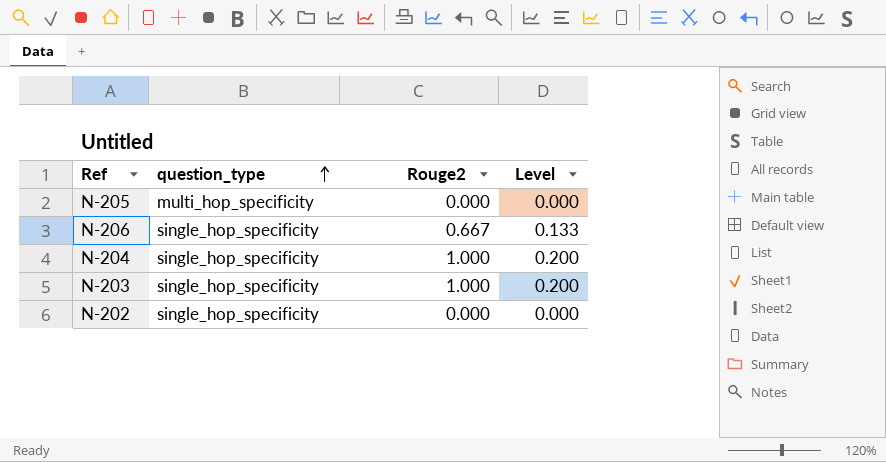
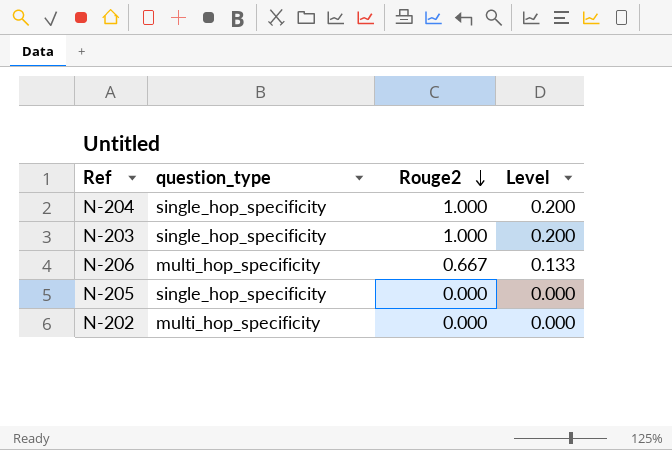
row order: question_type ascending -> Rouge2 descending
N-206 | question_type: single_hop_specificity -> multi_hop_specificity
N-205 | question_type: multi_hop_specificity -> single_hop_specificity
N-202 | question_type: single_hop_specificity -> multi_hop_specificity

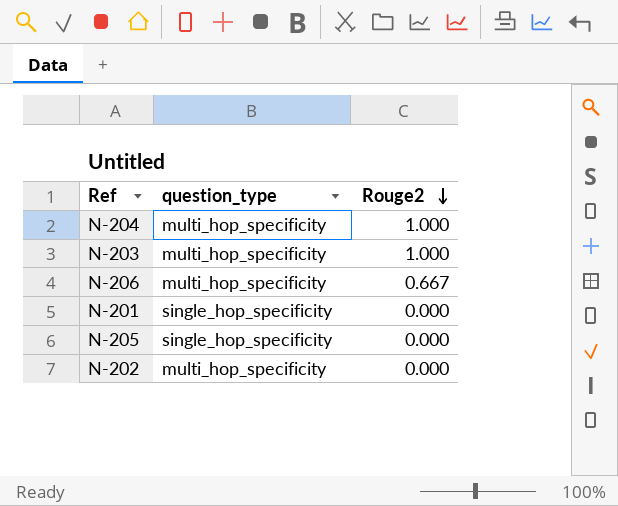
column Level | formula: [Rouge2] * 0.2 -> none
N-204 | question_type: single_hop_specificity -> multi_hop_specificity
N-203 | question_type: single_hop_specificity -> multi_hop_specificity
row N-201: none -> single_hop_specificity | 0.000

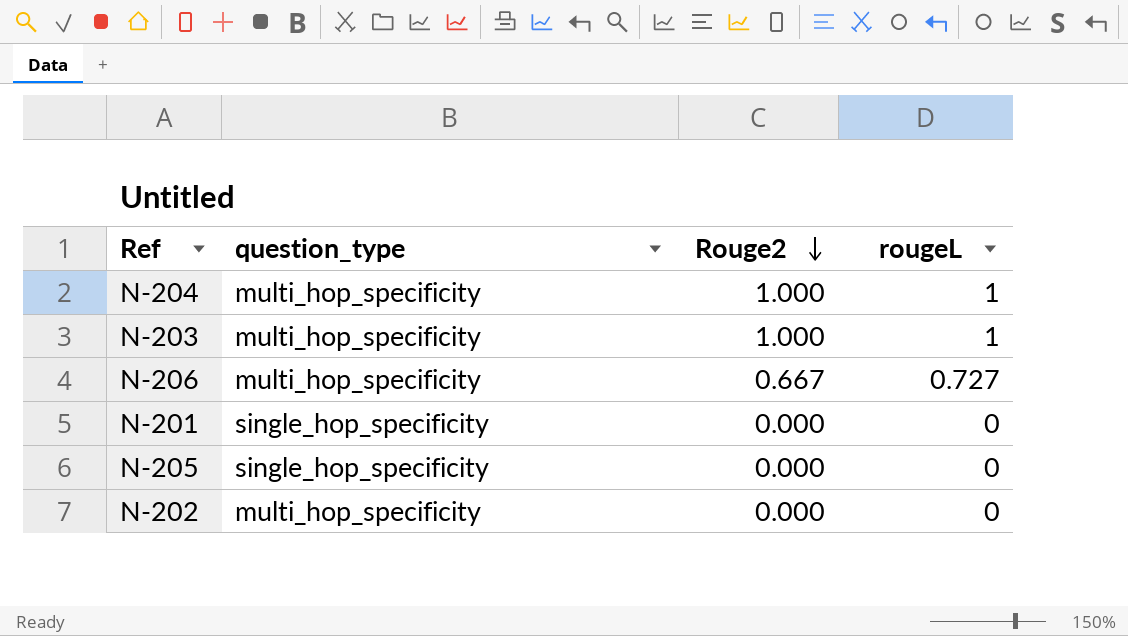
column rougeL | position: none -> 4

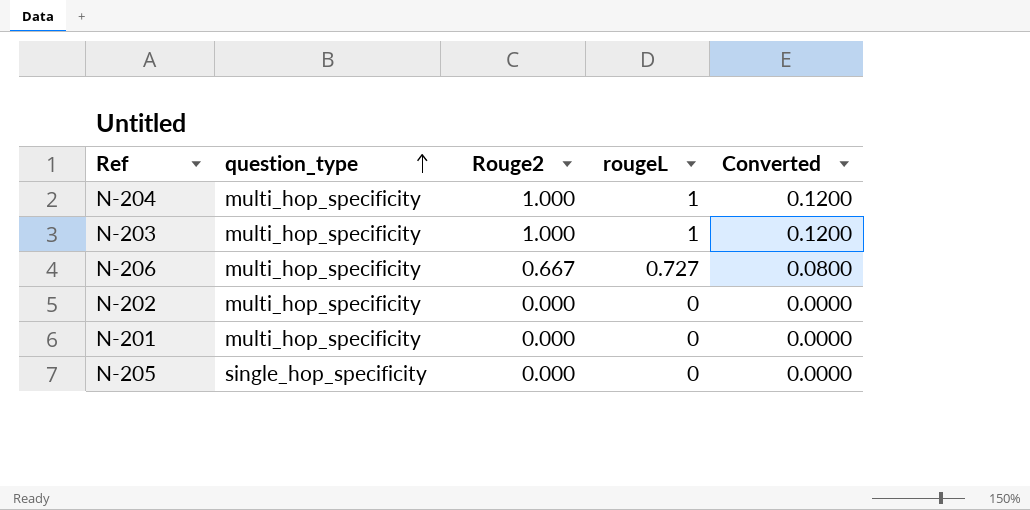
row order: Rouge2 descending -> question_type ascending
column Converted | formula: none -> [Rouge2] * 0.12
N-201 | question_type: single_hop_specificity -> multi_hop_specificity

